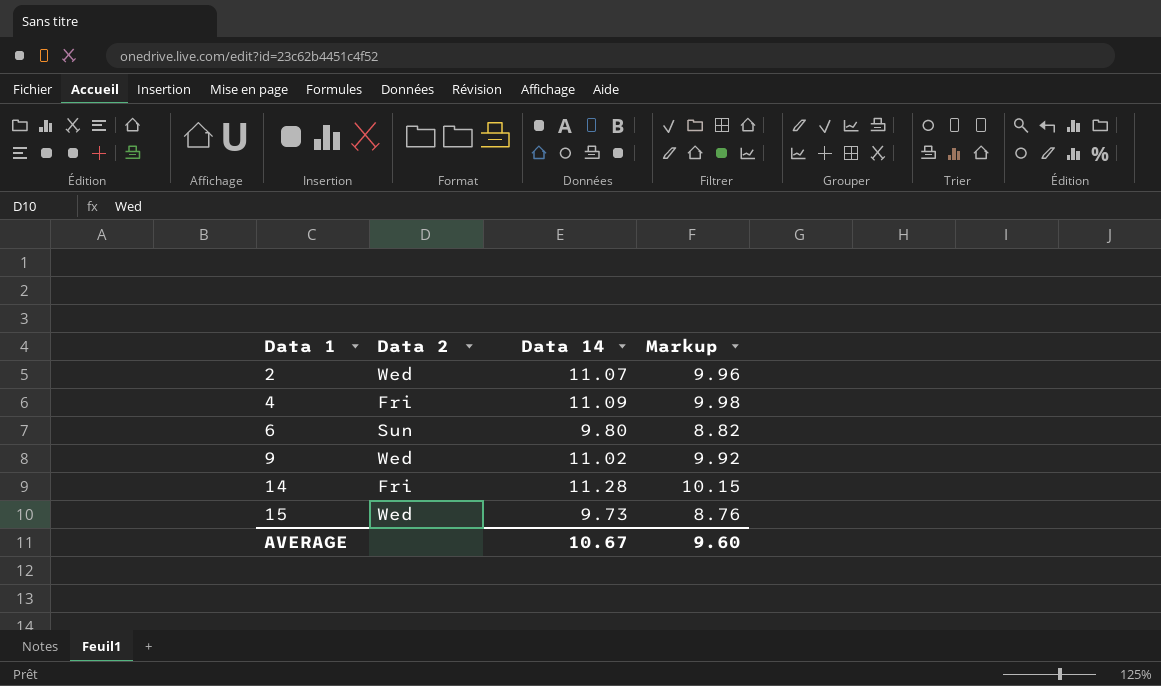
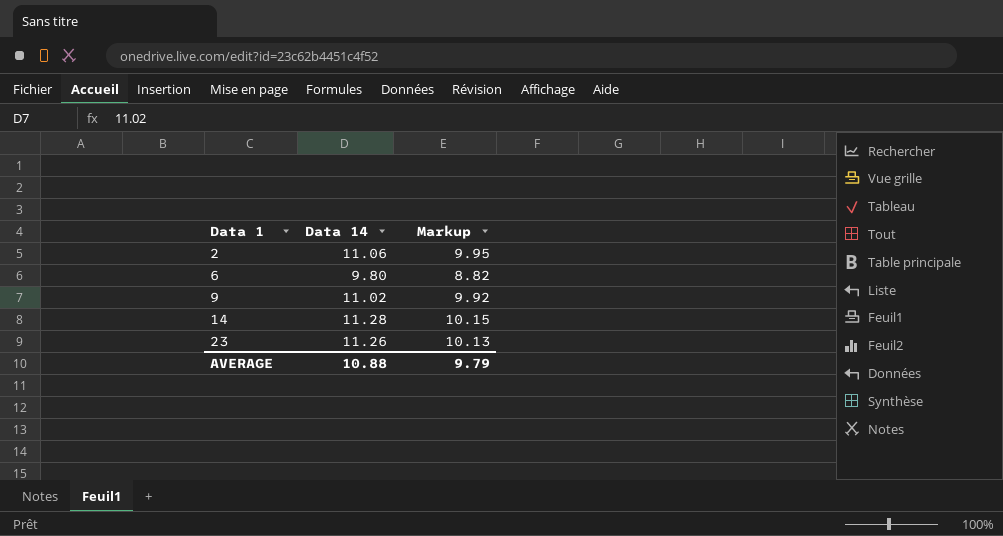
column Data 2 | position: 2 -> none
row 4: Fri | 11.09 | 9.98 -> none
row 15: Wed | 9.73 | 8.76 -> none
2 | Data 14: 11.07 -> 11.06
2 | Markup: 9.96 -> 9.95
row 23: none -> 11.26 | 10.13
AVERAGE | Data 14: 10.67 -> 10.88
AVERAGE | Markup: 9.60 -> 9.79

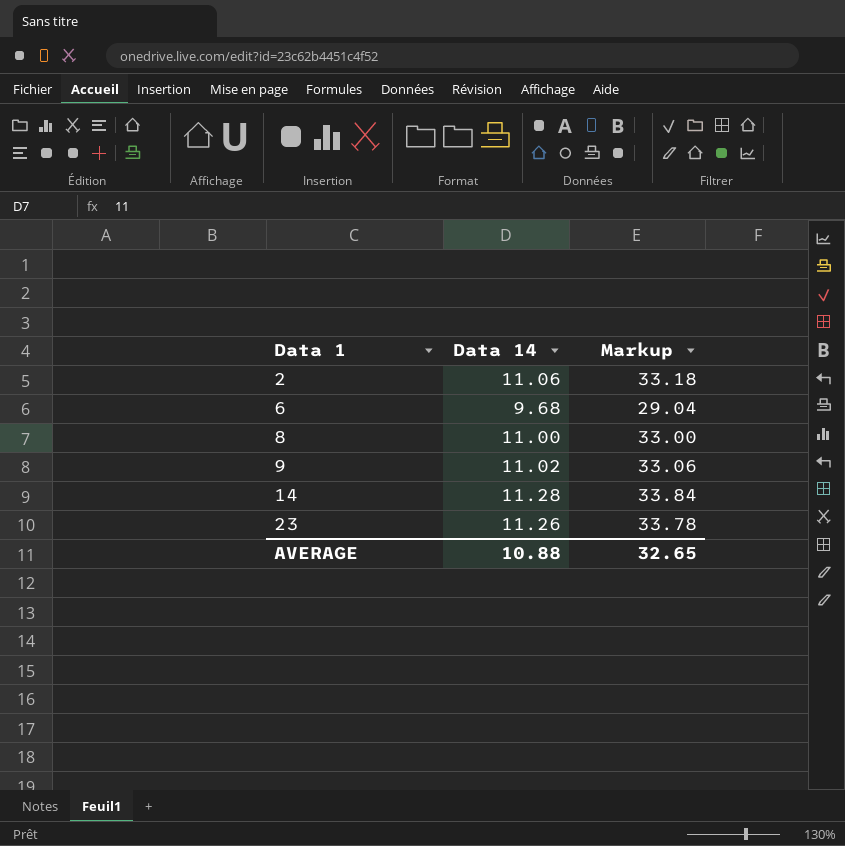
column Markup | formula: [Data 14] * 0.9 -> [Data 14] * 3
6 | Data 14: 9.80 -> 9.68
row 8: none -> 11.00 | 33.00
AVERAGE | Markup: 9.79 -> 32.65

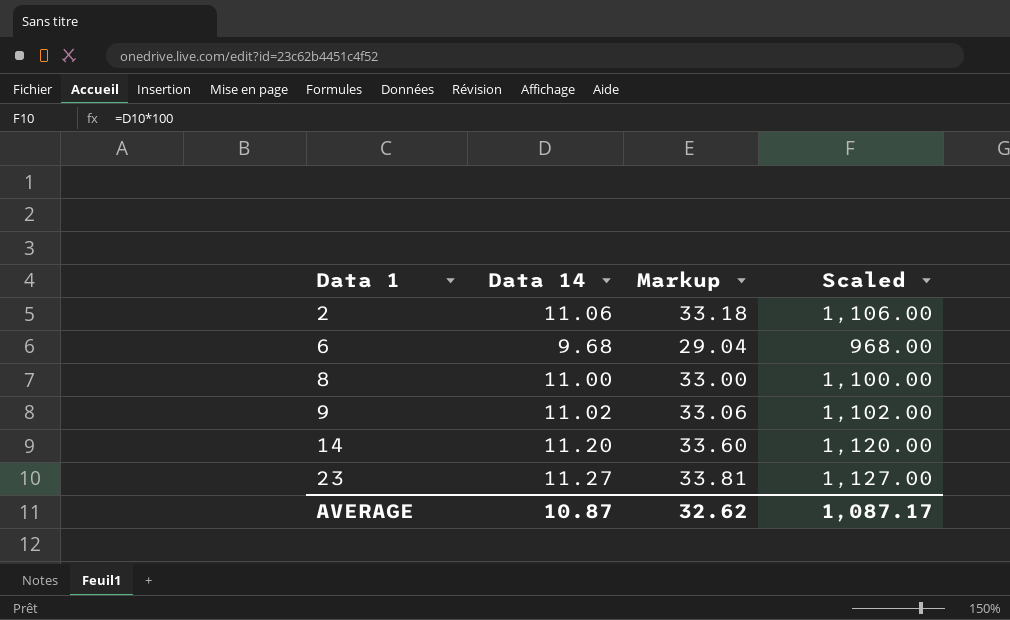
column Scaled | formula: none -> [Data 14] * 100
14 | Data 14: 11.28 -> 11.20
14 | Markup: 33.84 -> 33.60
23 | Data 14: 11.26 -> 11.27
23 | Markup: 33.78 -> 33.81
AVERAGE | Data 14: 10.88 -> 10.87
AVERAGE | Markup: 32.65 -> 32.62

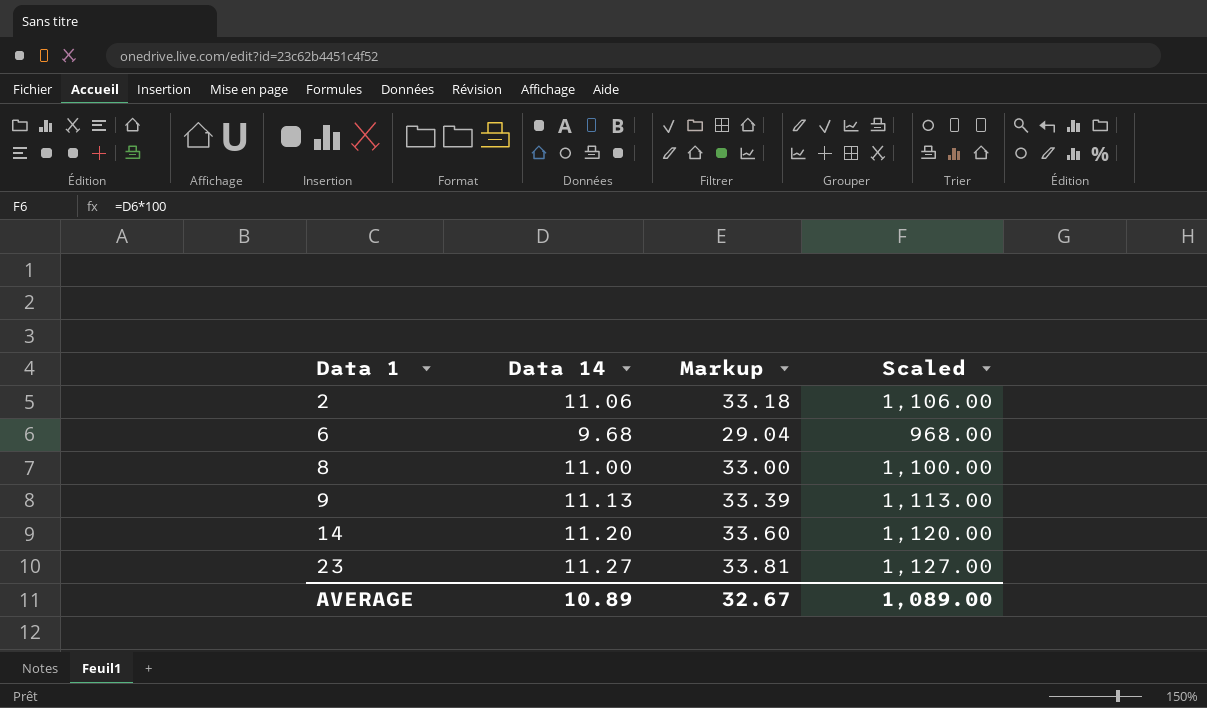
9 | Data 14: 11.02 -> 11.13
9 | Markup: 33.06 -> 33.39
9 | Scaled: 1,102.00 -> 1,113.00
AVERAGE | Data 14: 10.87 -> 10.89
AVERAGE | Markup: 32.62 -> 32.67
AVERAGE | Scaled: 1,087.17 -> 1,089.00

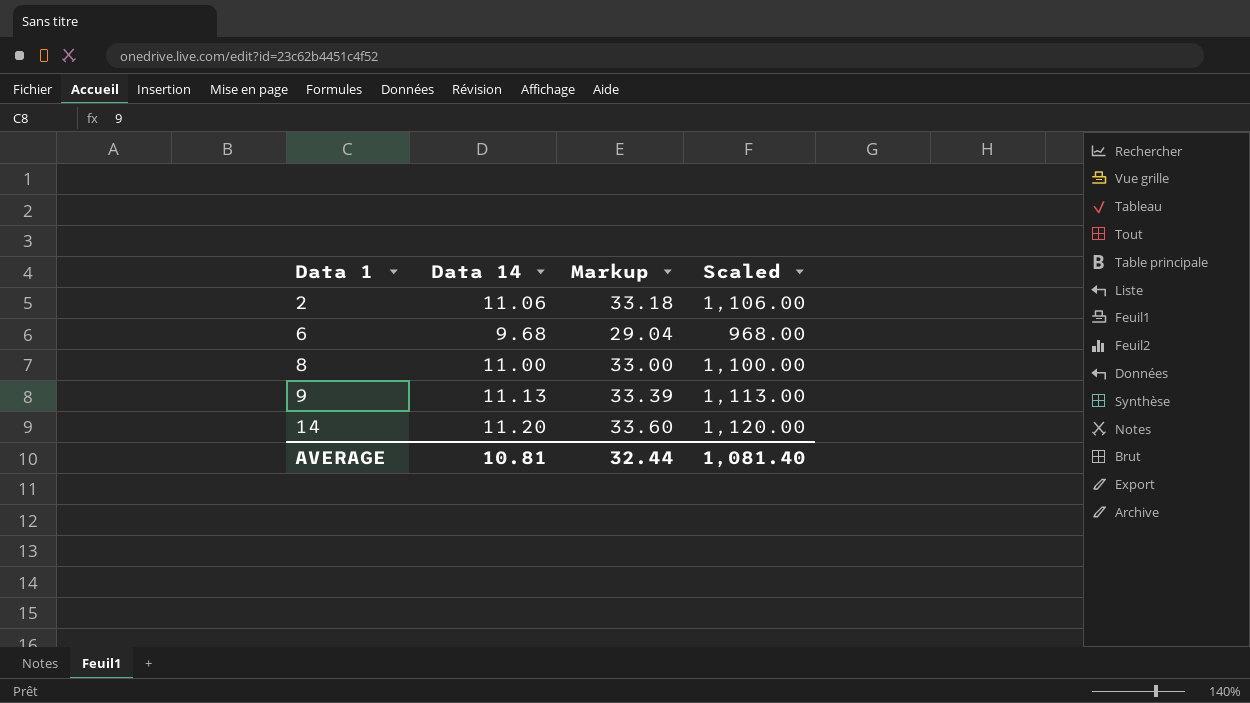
row 23: 11.27 | 33.81 | 1,127.00 -> none
AVERAGE | Data 14: 10.89 -> 10.81
AVERAGE | Markup: 32.67 -> 32.44
AVERAGE | Scaled: 1,089.00 -> 1,081.40

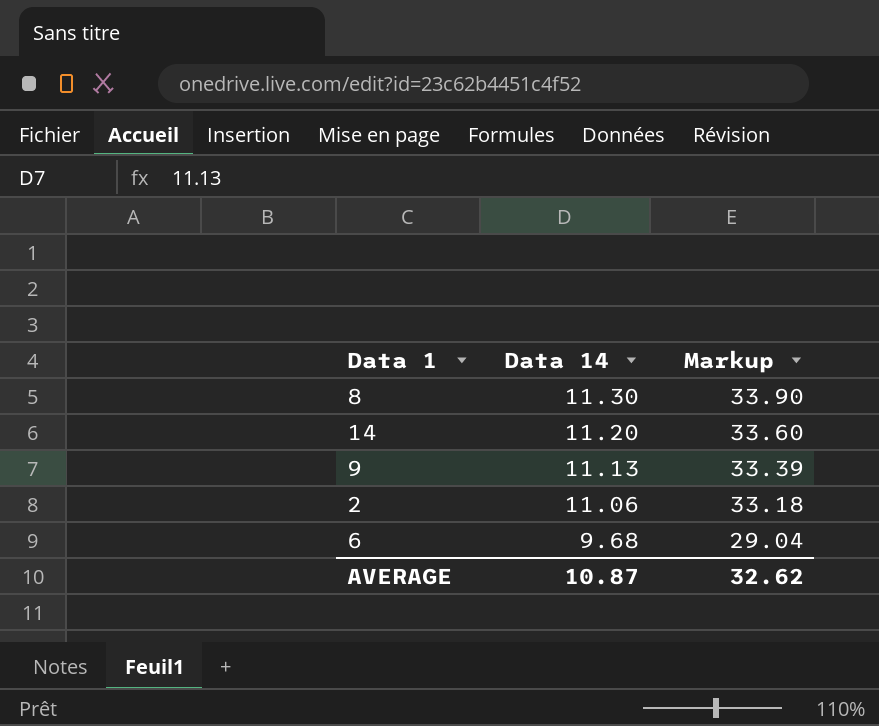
row order: Data 1 ascending -> Data 14 descending
column Scaled | formula: [Data 14] * 100 -> none
8 | Data 14: 11.00 -> 11.30
8 | Markup: 33.00 -> 33.90
AVERAGE | Data 14: 10.81 -> 10.87
AVERAGE | Markup: 32.44 -> 32.62

